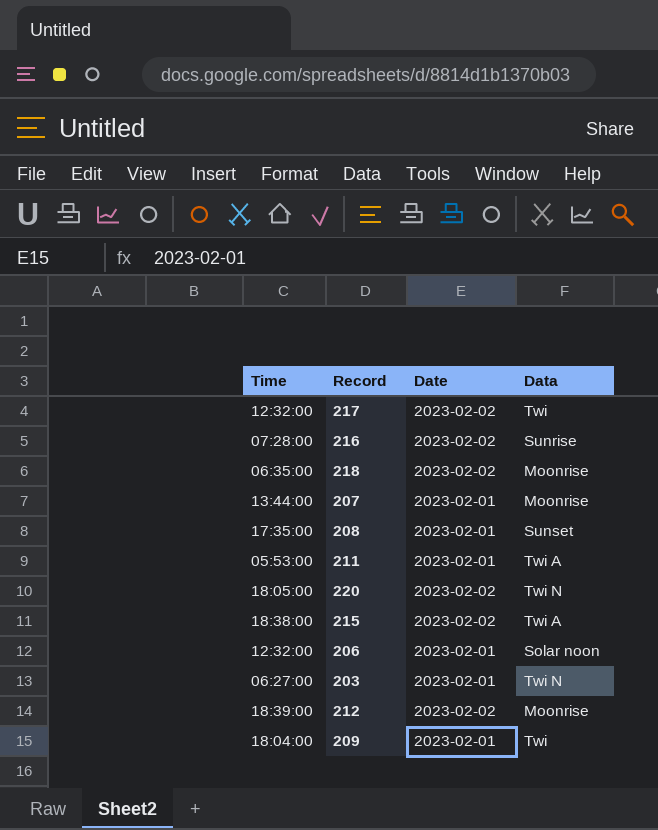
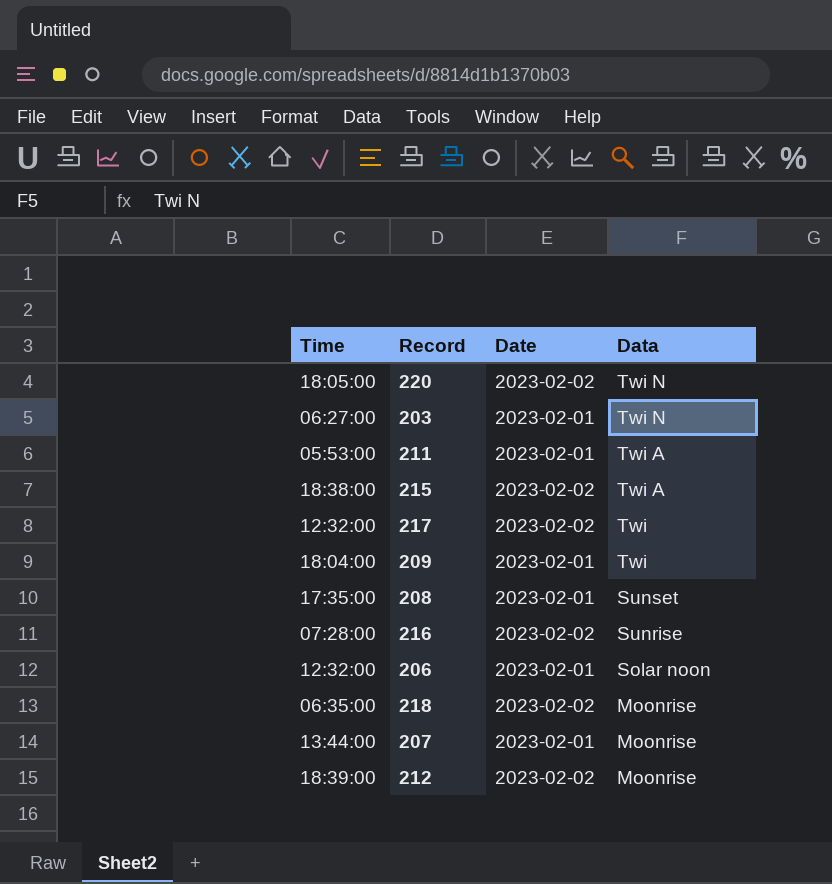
row order: none -> Data descending

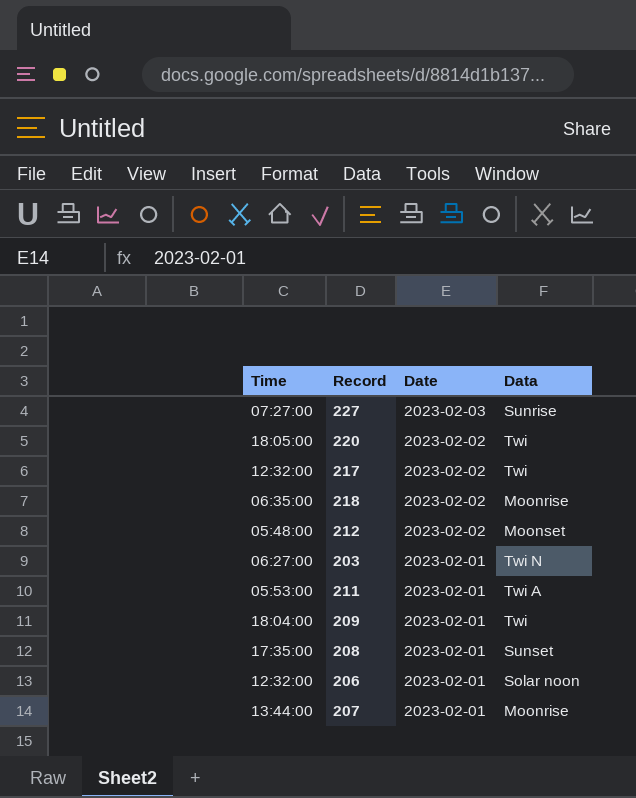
row order: Data descending -> Date descending
row 215: 18:38:00 | 2023-02-02 | Twi A -> none
row 216: 07:28:00 | 2023-02-02 | Sunrise -> none
row 227: none -> 07:27:00 | 2023-02-03 | Sunrise
220 | Data: Twi N -> Twi
212 | Time: 18:39:00 -> 05:48:00
212 | Data: Moonrise -> Moonset

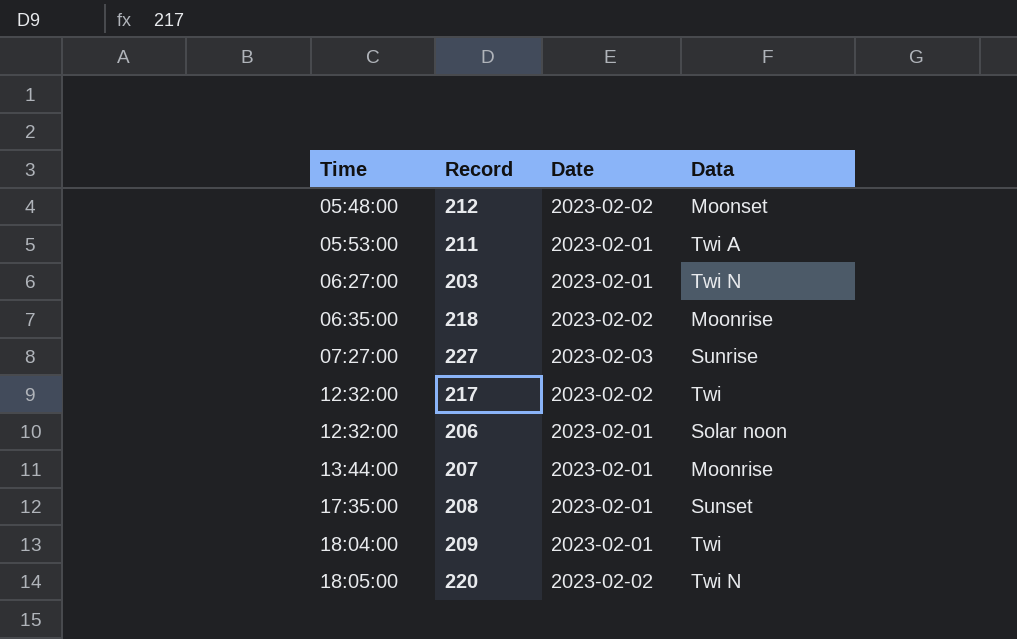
row order: Date descending -> Time ascending
220 | Data: Twi -> Twi N

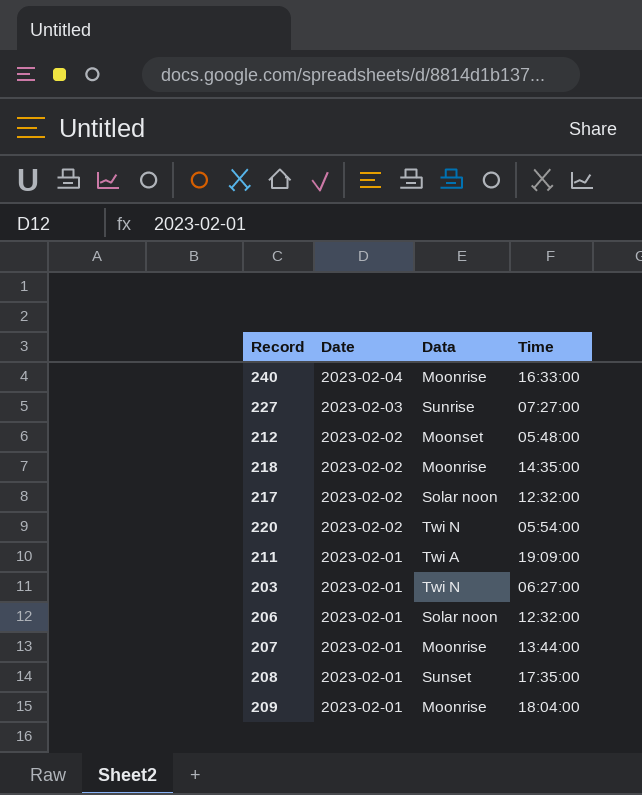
row order: Time ascending -> Date descending
column Time | position: 1 -> 4
row 240: none -> 2023-02-04 | Moonrise | 16:33:00
218 | Time: 06:35:00 -> 14:35:00
217 | Data: Twi -> Solar noon
220 | Time: 18:05:00 -> 05:54:00
211 | Time: 05:53:00 -> 19:09:00
209 | Data: Twi -> Moonrise

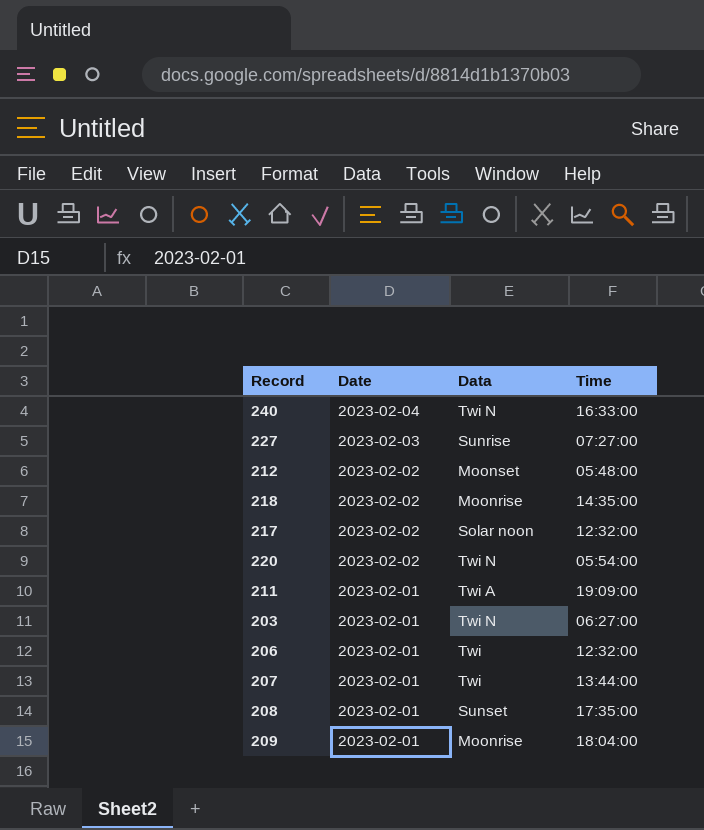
240 | Data: Moonrise -> Twi N
206 | Data: Solar noon -> Twi
207 | Data: Moonrise -> Twi

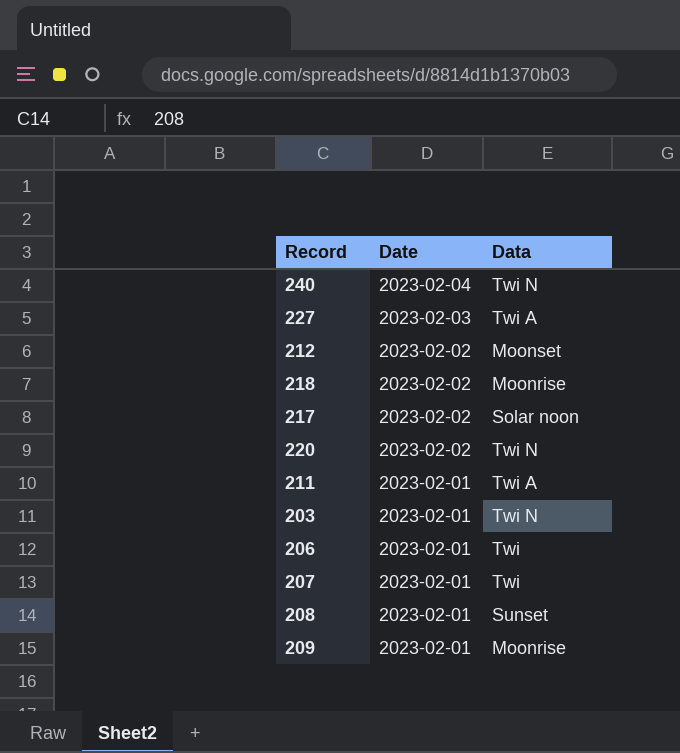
column Time | position: 4 -> none
227 | Data: Sunrise -> Twi A

